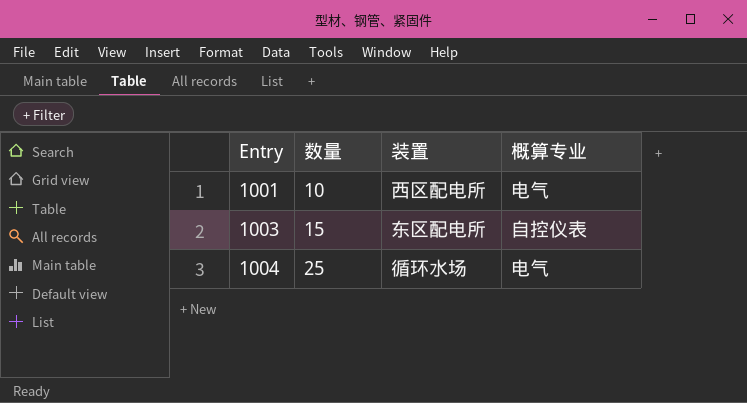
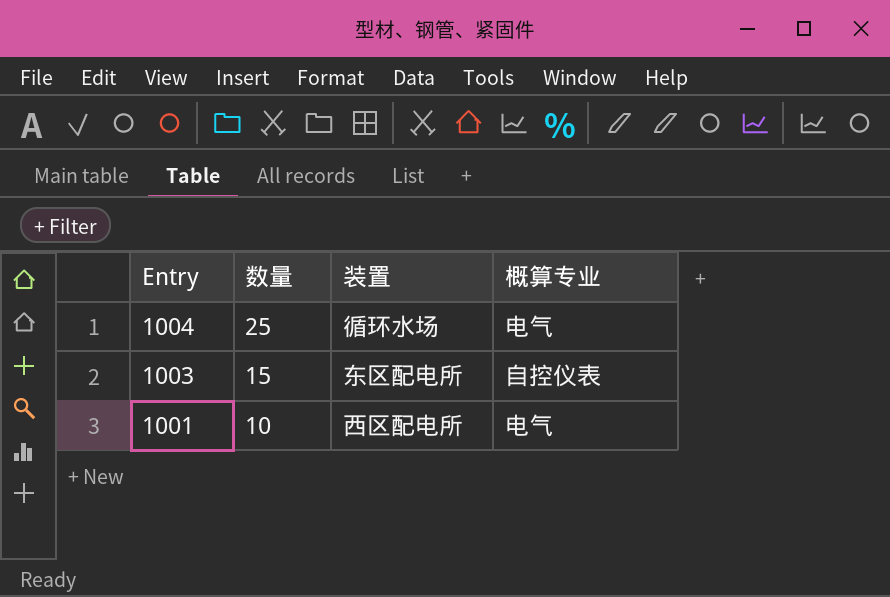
row order: Entry ascending -> Entry descending

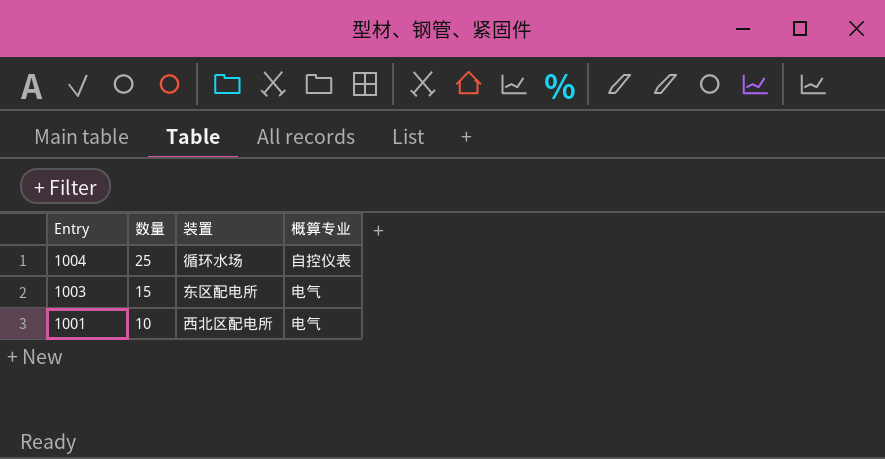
1004 | 概算专业: 电气 -> 自控仪表
1003 | 概算专业: 自控仪表 -> 电气
1001 | 装置: 西区配电所 -> 西北区配电所

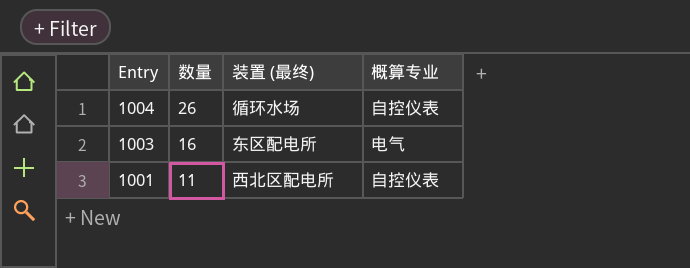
column name: 装置 -> 装置 (最终)
1004 | 数量: 25 -> 26
1003 | 数量: 15 -> 16
1001 | 数量: 10 -> 11
1001 | 概算专业: 电气 -> 自控仪表

